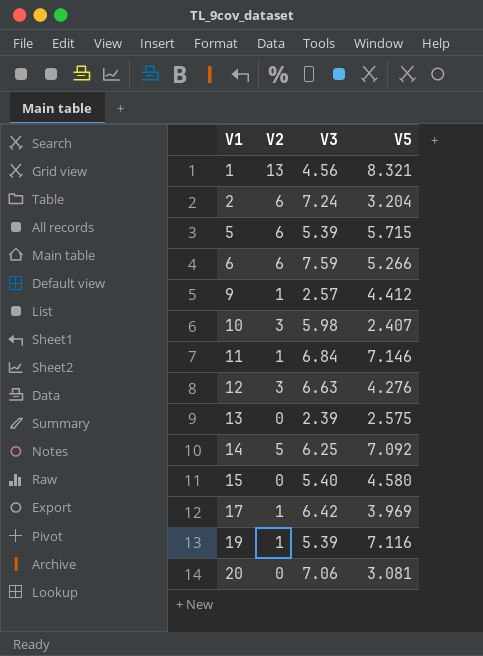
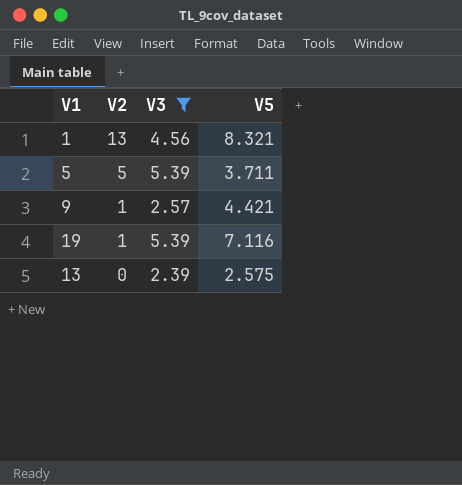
filter: none -> V3 <= 5.39
row order: V1 ascending -> V2 descending
5 | V2: 6 -> 5
5 | V5: 5.715 -> 3.711
9 | V5: 4.412 -> 4.421

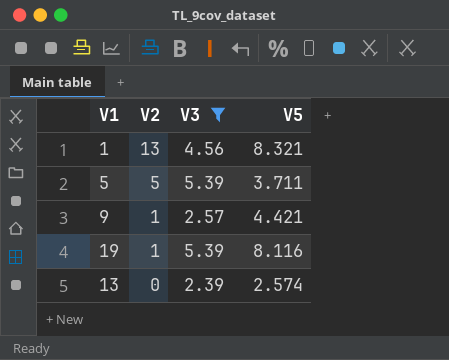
19 | V5: 7.116 -> 8.116
13 | V5: 2.575 -> 2.574

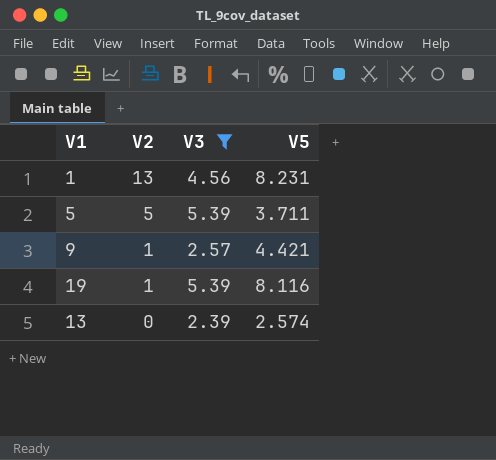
1 | V5: 8.321 -> 8.231

